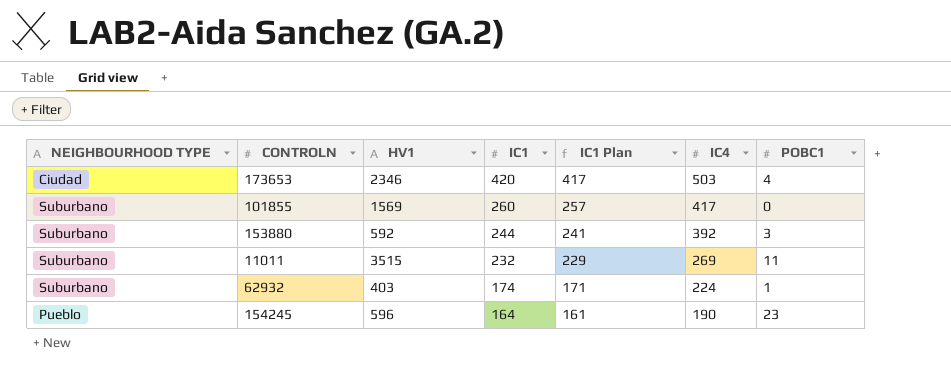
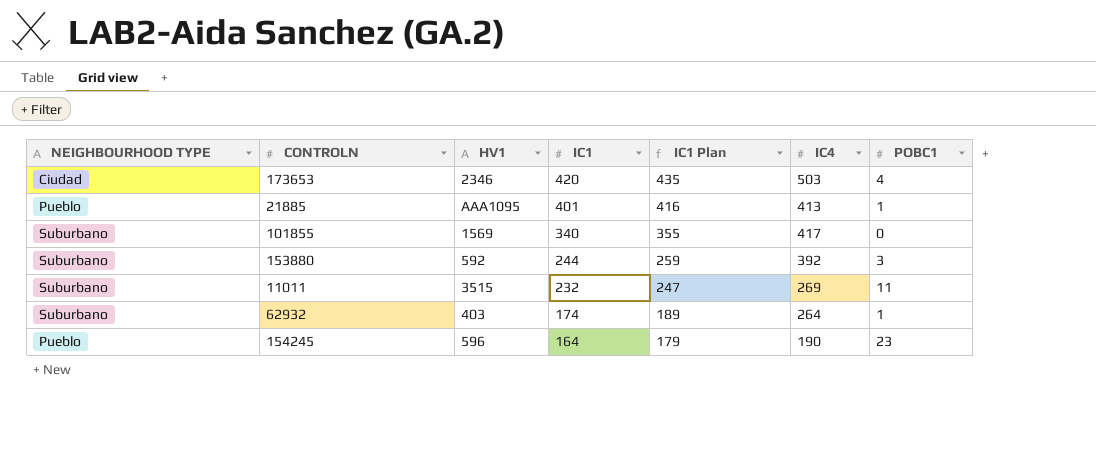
column IC1 Plan | formula: [IC1] - 3 -> [IC1] + 15
row 21885: none -> Pueblo | AAA1095 | 401 | 416 | 413 | 1
101855 | IC1: 260 -> 340
62932 | IC4: 224 -> 264

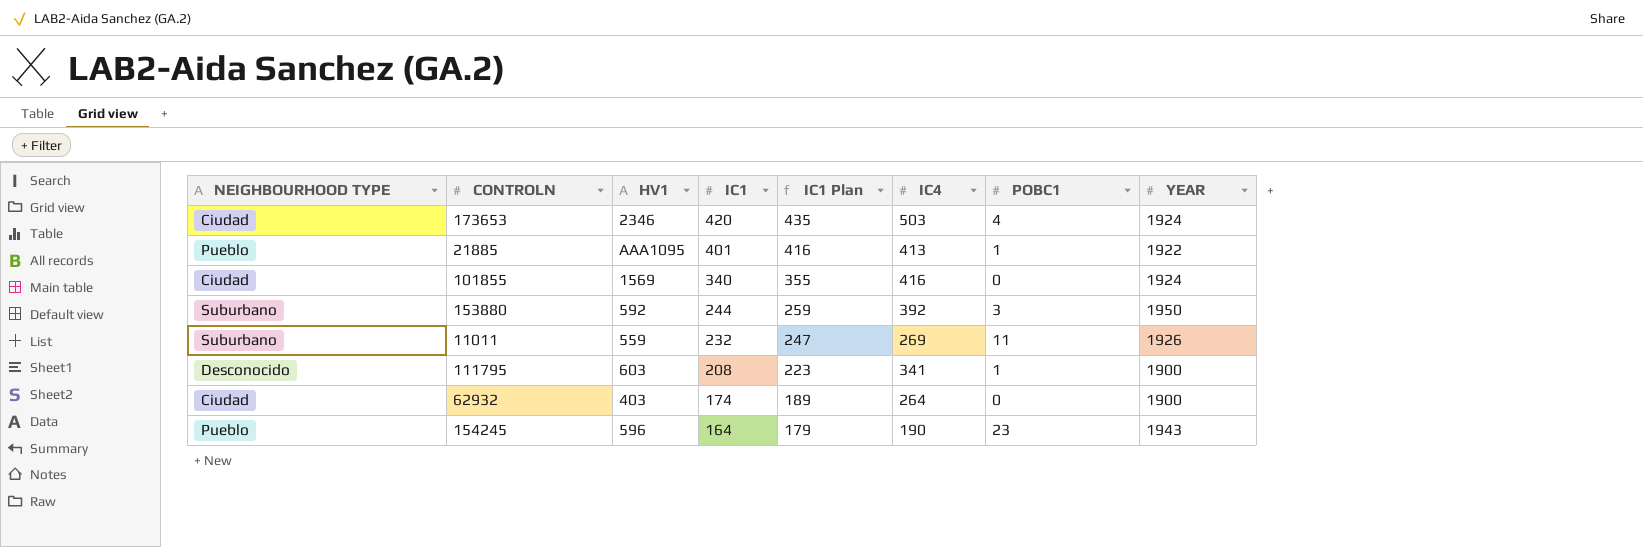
column YEAR | position: none -> 8
101855 | NEIGHBOURHOOD TYPE: Suburbano -> Ciudad
101855 | IC4: 417 -> 416
11011 | HV1: 3515 -> 559
row 111795: none -> Desconocido | 603 | 208 | 223 | 341 | 1 | 1900
62932 | NEIGHBOURHOOD TYPE: Suburbano -> Ciudad
62932 | POBC1: 1 -> 0

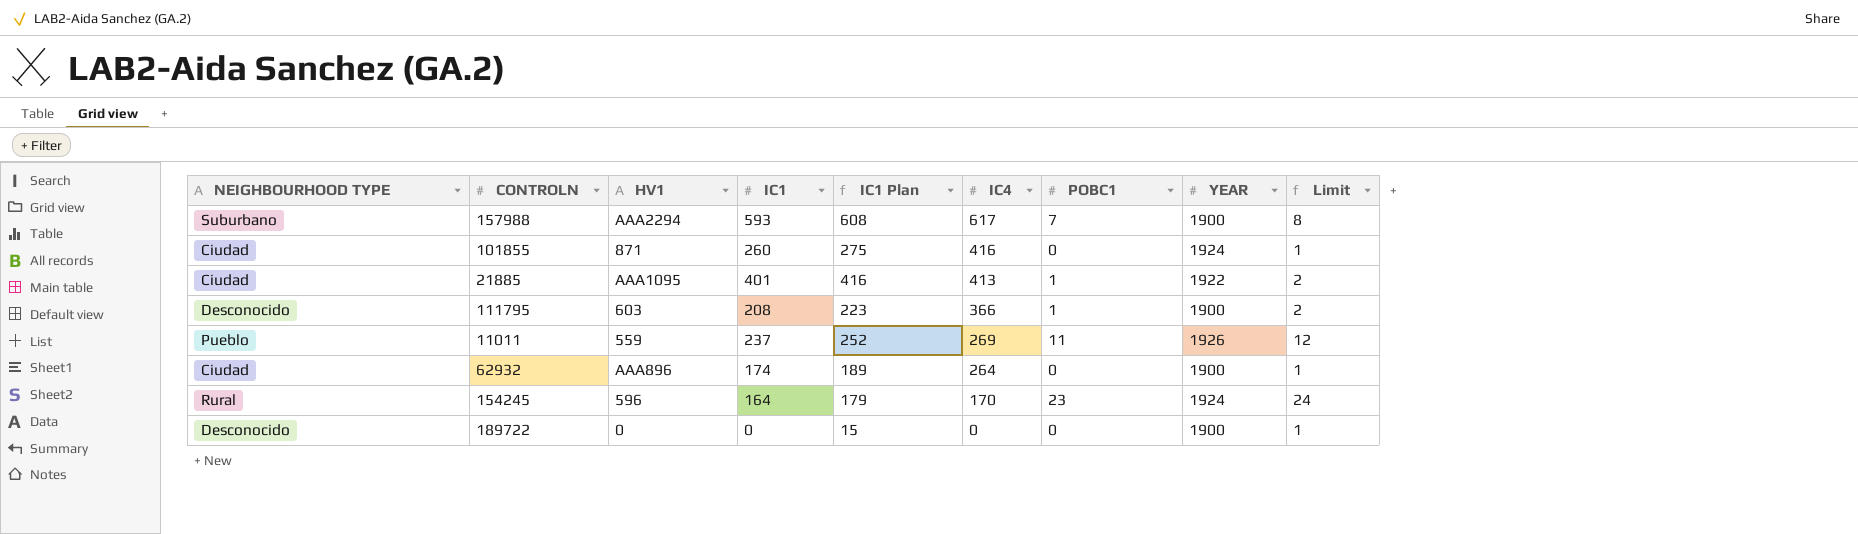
row order: IC1 descending -> IC4 descending
column Limit | formula: none -> [POBC1] + 1
row 173653: Ciudad | 2346 | 420 | 435 | 503 | 4 | 1924 -> none
row 153880: Suburbano | 592 | 244 | 259 | 392 | 3 | 1950 -> none
row 157988: none -> Suburbano | AAA2294 | 593 | 608 | 617 | 7 | 1900 | 8
101855 | HV1: 1569 -> 871
101855 | IC1: 340 -> 260
101855 | IC1 Plan: 355 -> 275
21885 | NEIGHBOURHOOD TYPE: Pueblo -> Ciudad
111795 | IC4: 341 -> 366
11011 | NEIGHBOURHOOD TYPE: Suburbano -> Pueblo
11011 | IC1: 232 -> 237
11011 | IC1 Plan: 247 -> 252
62932 | HV1: 403 -> AAA896
154245 | NEIGHBOURHOOD TYPE: Pueblo -> Rural
154245 | IC4: 190 -> 170
154245 | YEAR: 1943 -> 1924
row 189722: none -> Desconocido | 0 | 0 | 15 | 0 | 0 | 1900 | 1

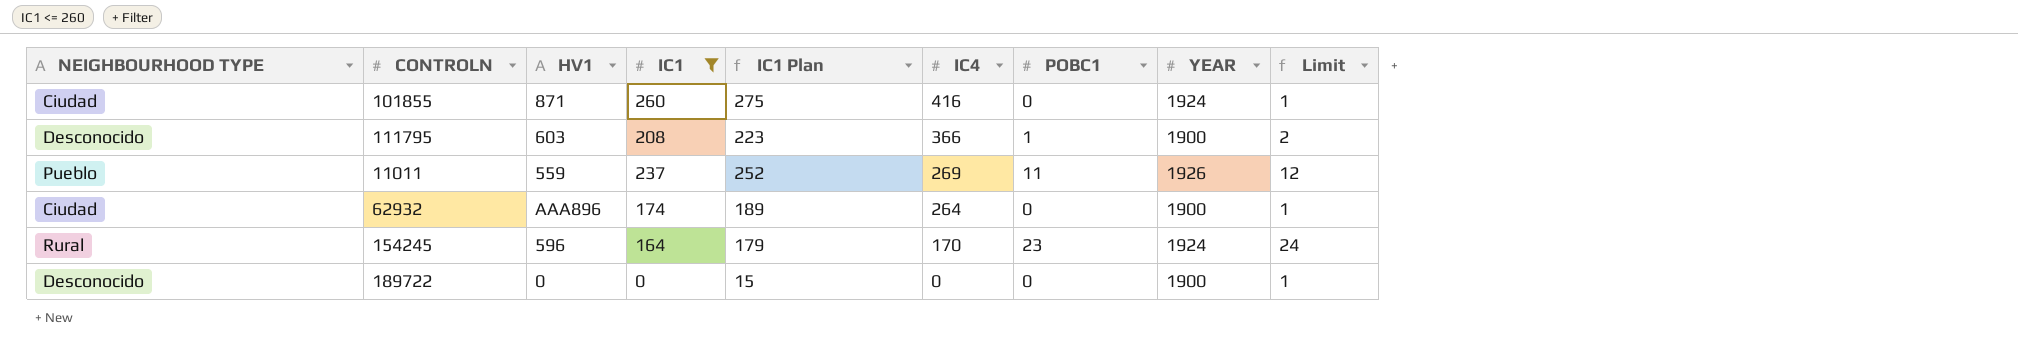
filter: none -> IC1 <= 260

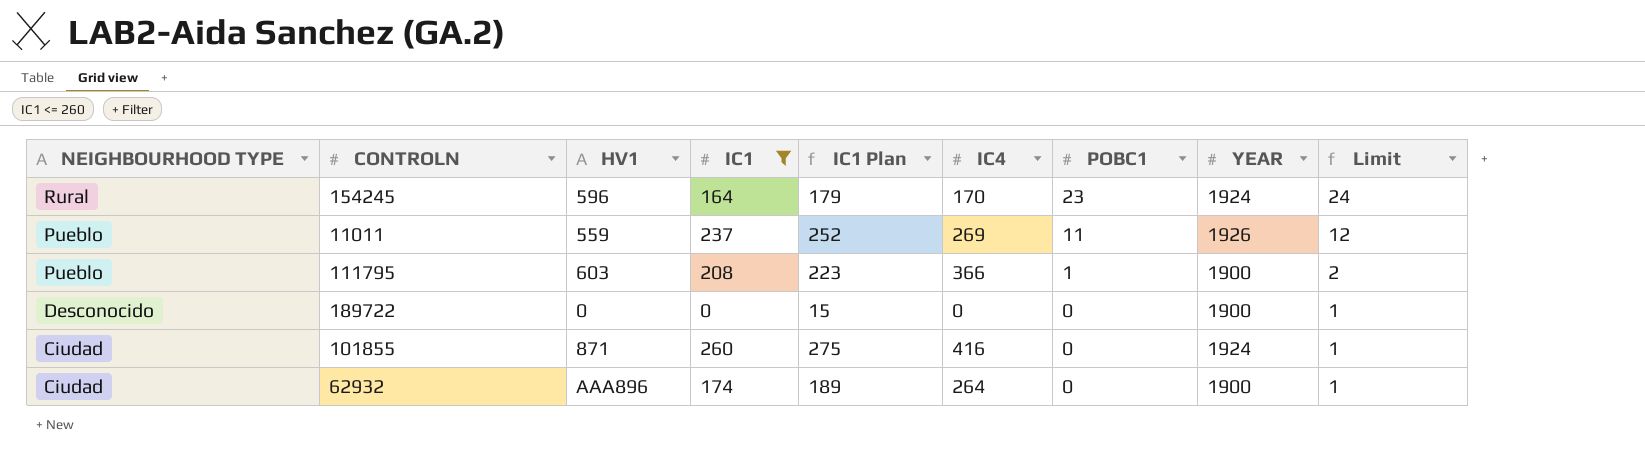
row order: IC4 descending -> NEIGHBOURHOOD TYPE descending
111795 | NEIGHBOURHOOD TYPE: Desconocido -> Pueblo

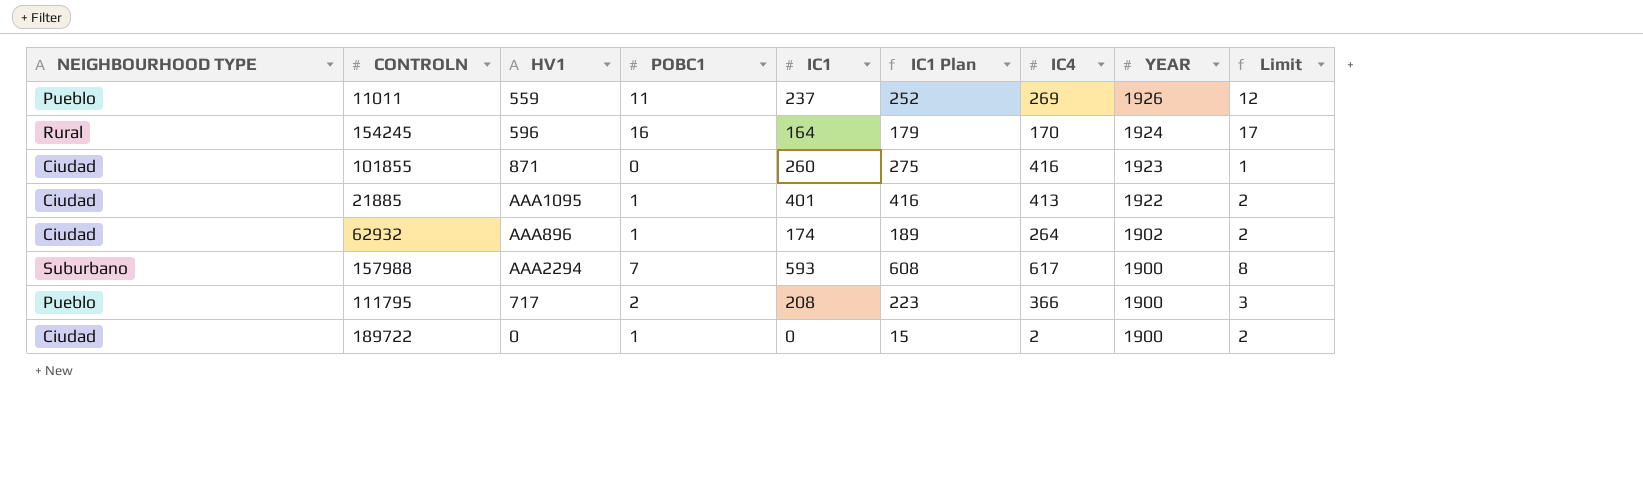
filter: IC1 <= 260 -> none
row order: NEIGHBOURHOOD TYPE descending -> YEAR descending
column POBC1 | position: 7 -> 4
154245 | POBC1: 23 -> 16
154245 | Limit: 24 -> 17
101855 | YEAR: 1924 -> 1923
62932 | POBC1: 0 -> 1
62932 | YEAR: 1900 -> 1902
62932 | Limit: 1 -> 2
111795 | HV1: 603 -> 717
111795 | POBC1: 1 -> 2
111795 | Limit: 2 -> 3
189722 | NEIGHBOURHOOD TYPE: Desconocido -> Ciudad
189722 | POBC1: 0 -> 1
189722 | IC4: 0 -> 2
189722 | Limit: 1 -> 2

